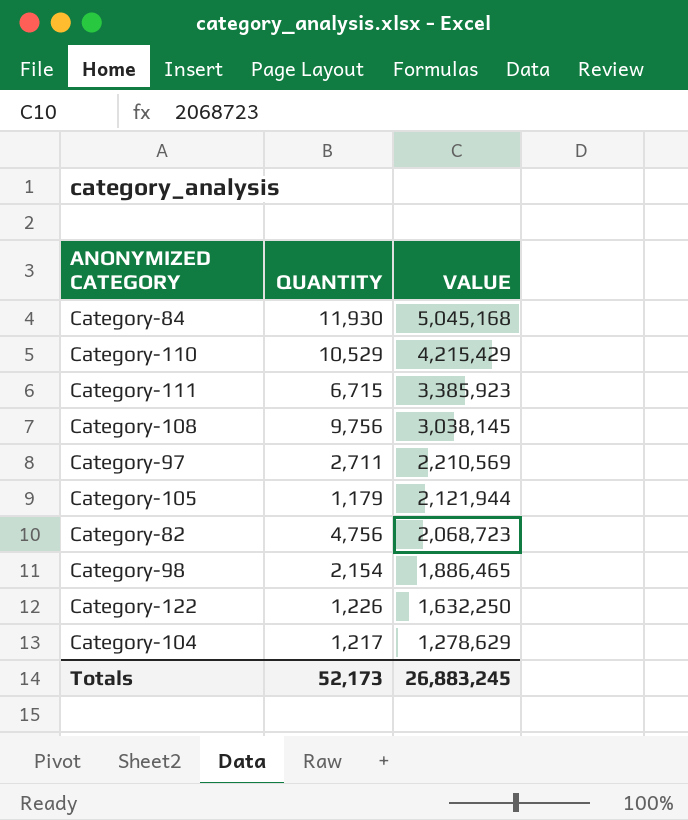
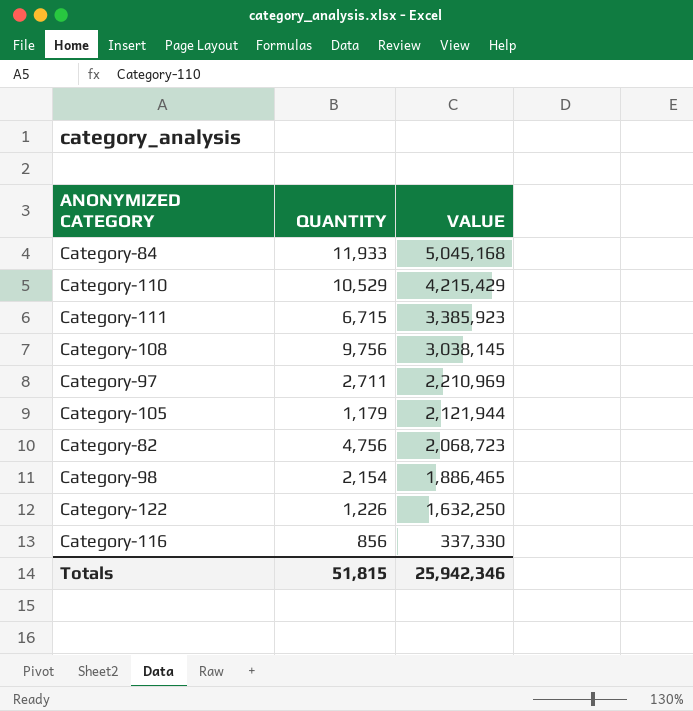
row Category-104: 1,217 | 1,278,629 -> none
Category-84 | QUANTITY: 11,930 -> 11,933
Category-97 | VALUE: 2,210,569 -> 2,210,969
row Category-116: none -> 856 | 337,330
Totals | QUANTITY: 52,173 -> 51,815
Totals | VALUE: 26,883,245 -> 25,942,346

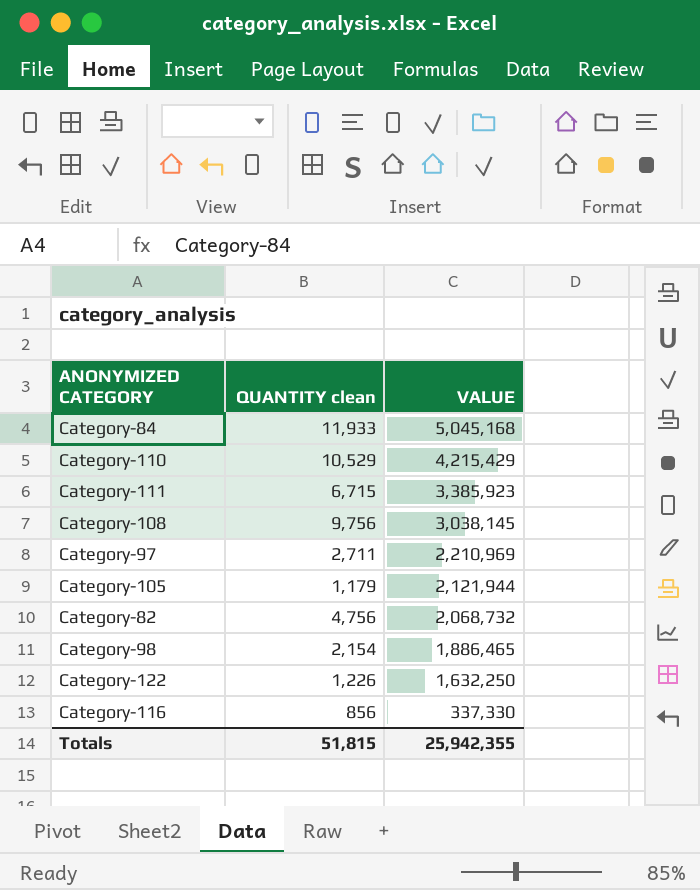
column name: QUANTITY -> QUANTITY clean
Category-82 | VALUE: 2,068,723 -> 2,068,732
Totals | VALUE: 25,942,346 -> 25,942,355

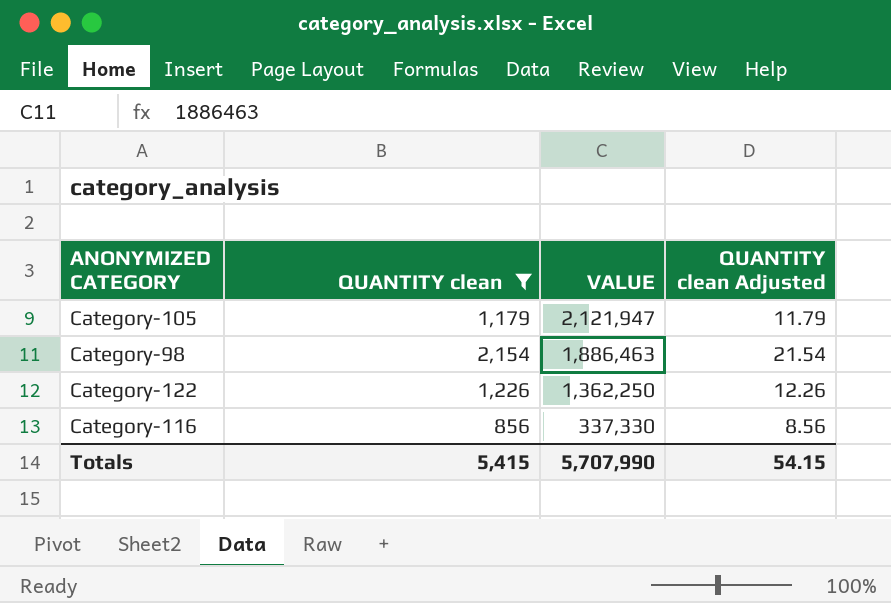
filter: none -> QUANTITY clean <= 2,154
column QUANTITY clean Adjusted | formula: none -> [QUANTITY clean] * 0.01
Category-105 | VALUE: 2,121,944 -> 2,121,947
Category-98 | VALUE: 1,886,465 -> 1,886,463
Category-122 | VALUE: 1,632,250 -> 1,362,250
Totals | QUANTITY clean: 51,815 -> 5,415
Totals | VALUE: 25,942,355 -> 5,707,990

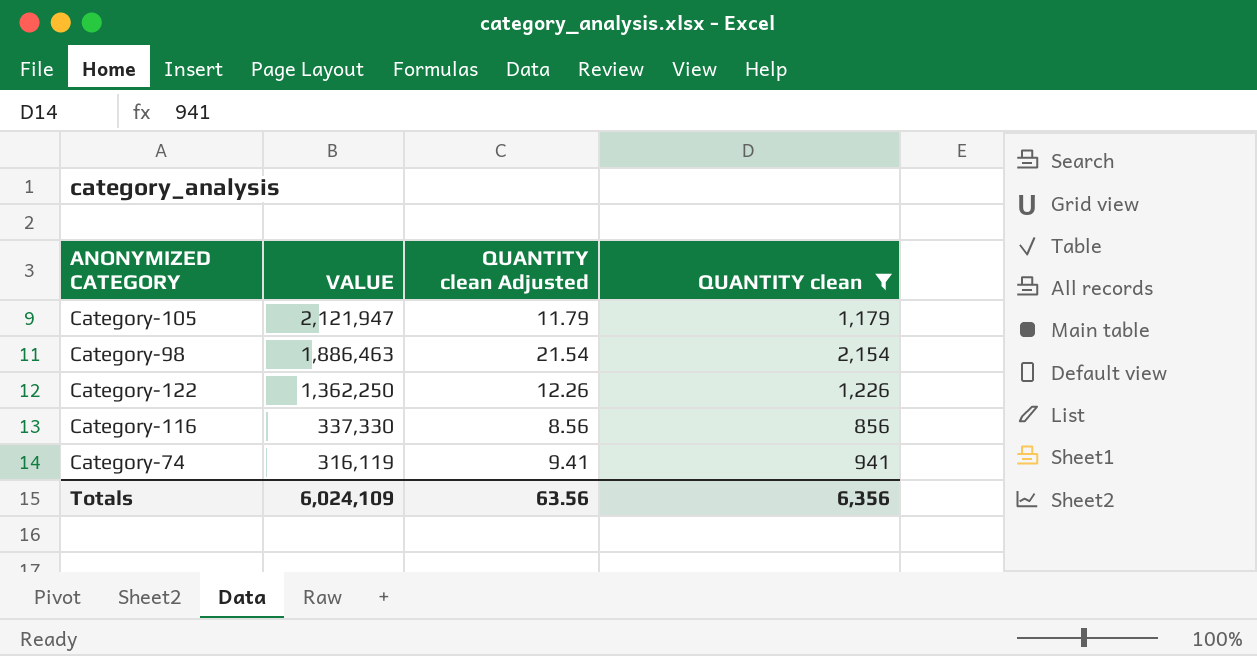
column QUANTITY clean | position: 2 -> 4
row Category-74: none -> 316,119 | 9.41 | 941
Totals | VALUE: 5,707,990 -> 6,024,109
Totals | QUANTITY clean Adjusted: 54.15 -> 63.56
Totals | QUANTITY clean: 5,415 -> 6,356

